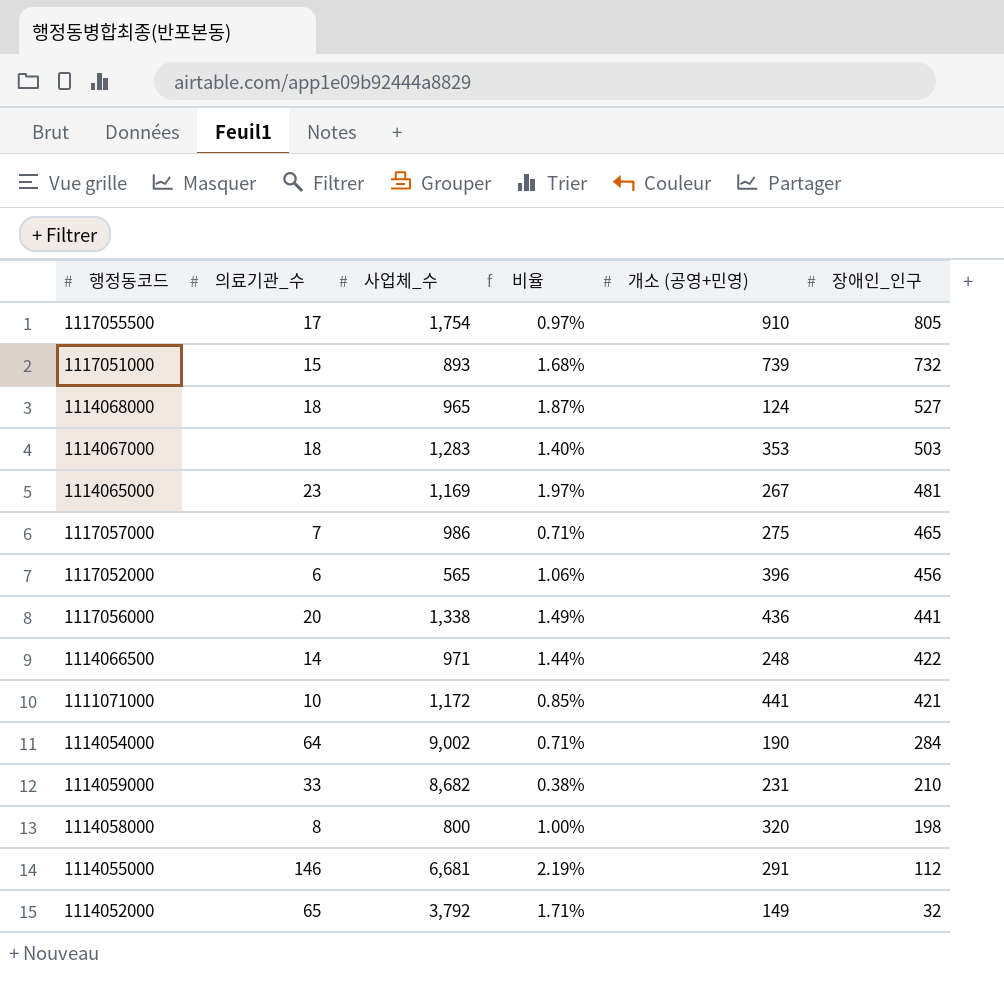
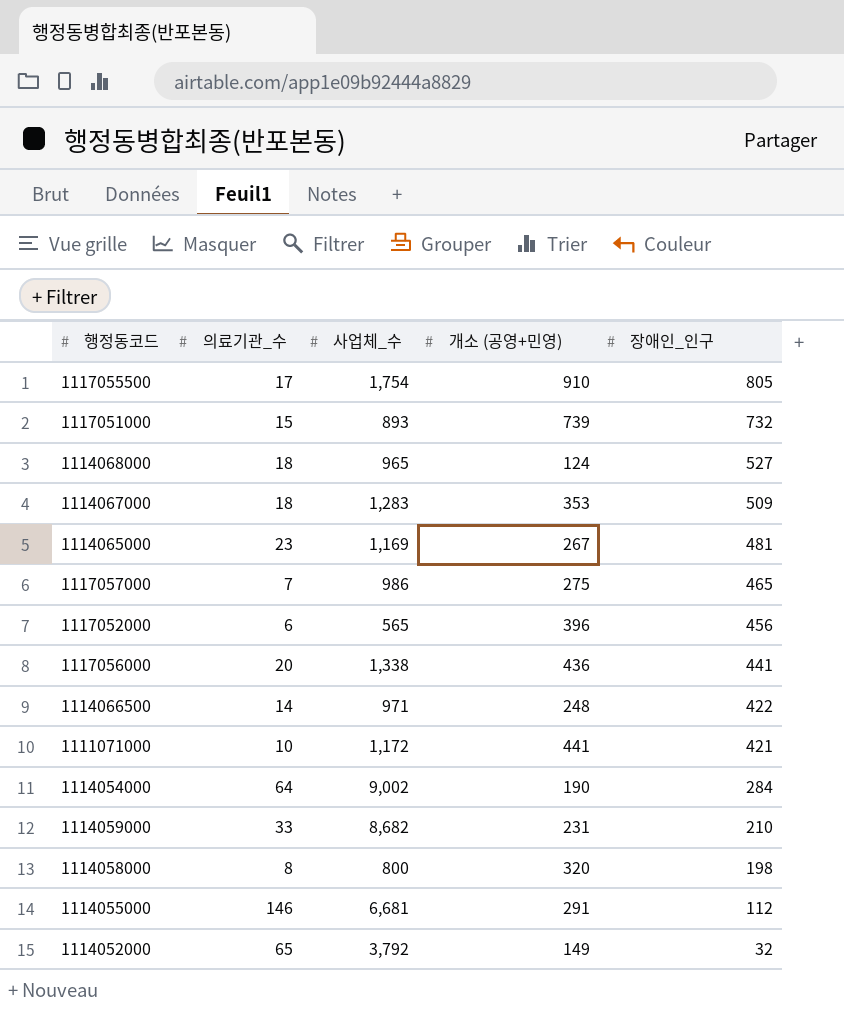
column 비율 | formula: [의료기관_수] / [사업체_수] -> none
1114067000 | 장애인_인구: 503 -> 509

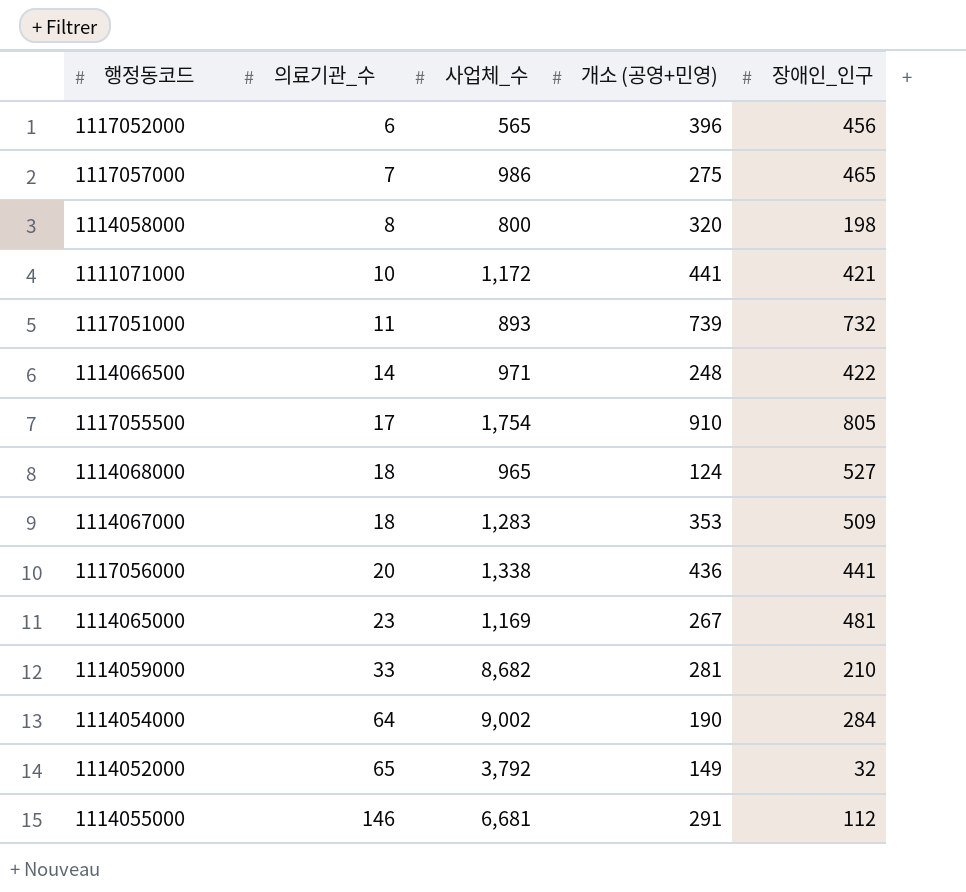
row order: 장애인_인구 descending -> 의료기관_수 ascending
1117051000 | 의료기관_수: 15 -> 11
1114059000 | 개소 (공영+민영): 231 -> 281

